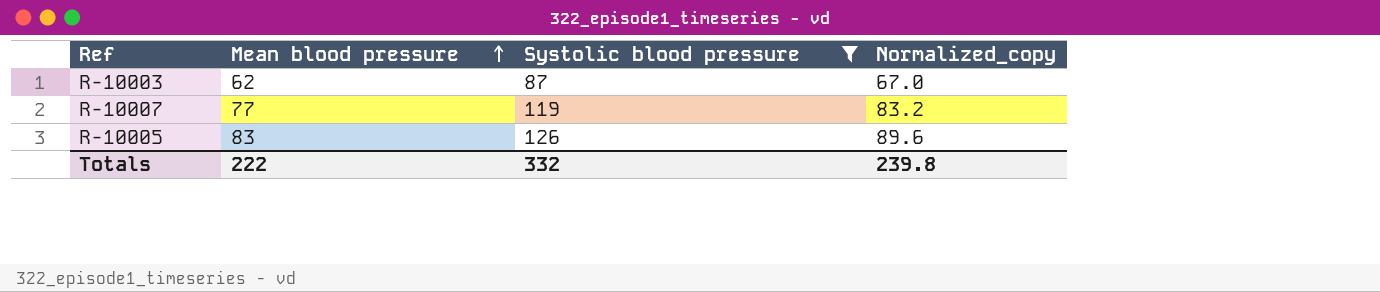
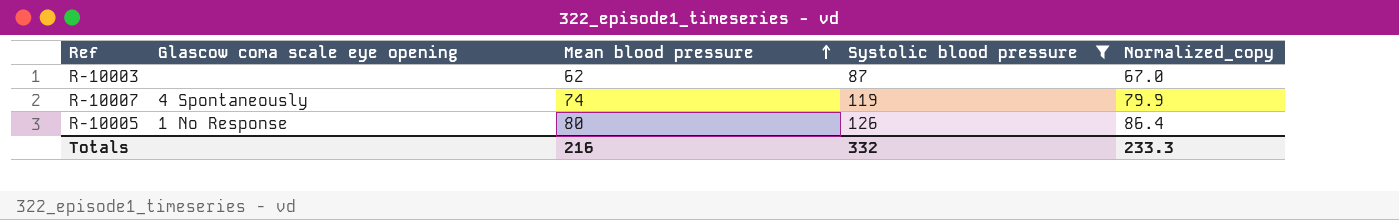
column Glascow coma scale eye opening | position: none -> 2
R-10007 | Mean blood pressure: 77 -> 74
R-10007 | Normalized_copy: 83.2 -> 79.9
R-10005 | Mean blood pressure: 83 -> 80
R-10005 | Normalized_copy: 89.6 -> 86.4
Totals | Mean blood pressure: 222 -> 216
Totals | Normalized_copy: 239.8 -> 233.3

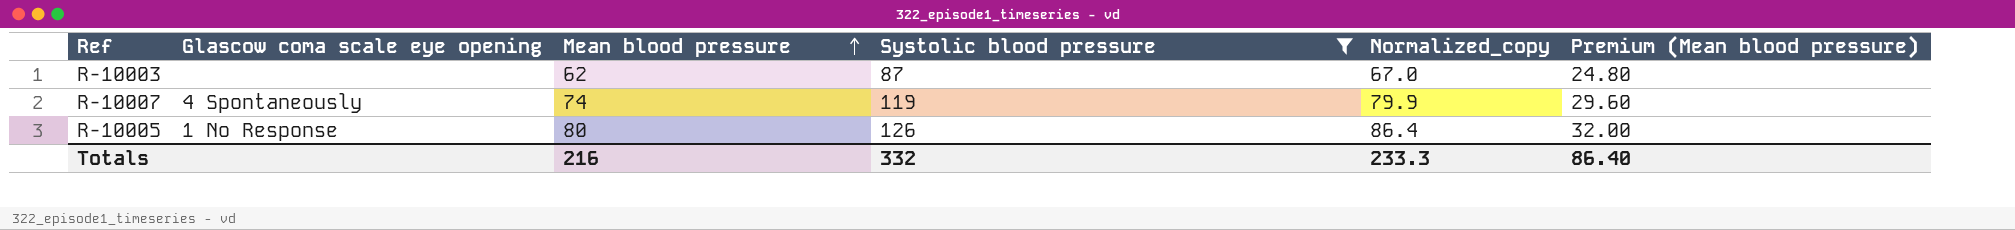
column Premium (Mean blood pressure) | formula: none -> [Mean blood pressure] * 0.4

